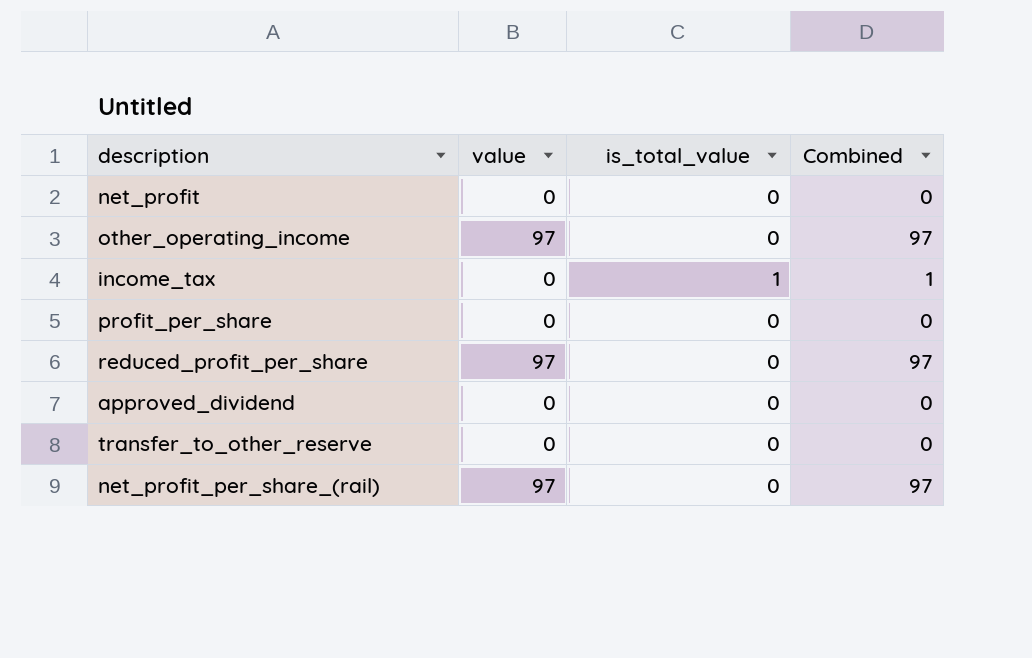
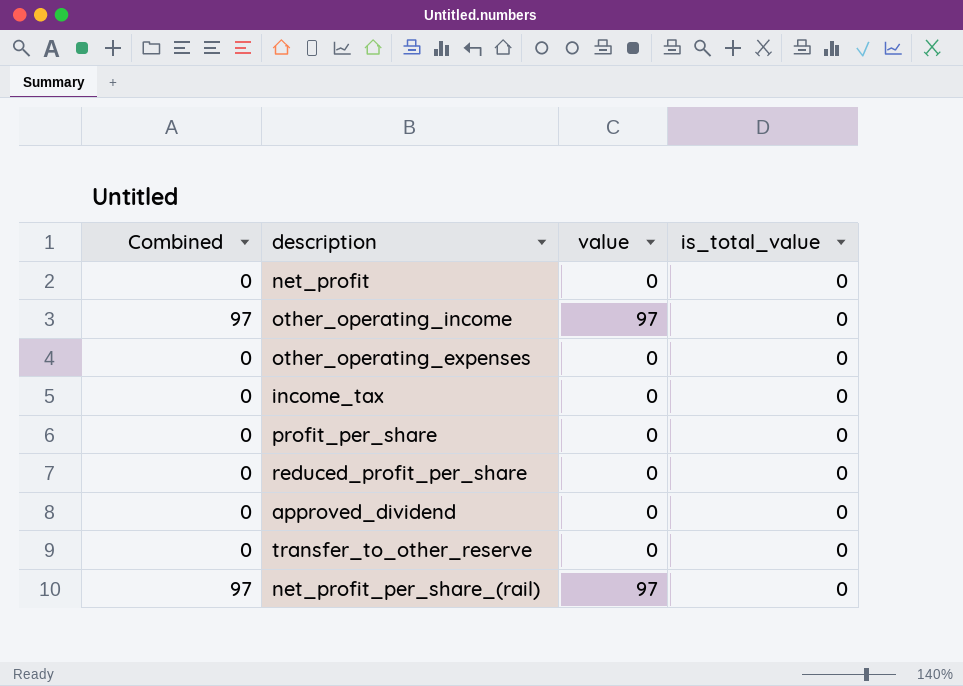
column Combined | position: 4 -> 1
row other_operating_expenses: none -> 0 | 0 | 0
income_tax | Combined: 1 -> 0
income_tax | is_total_value: 1 -> 0
reduced_profit_per_share | Combined: 97 -> 0
reduced_profit_per_share | value: 97 -> 0

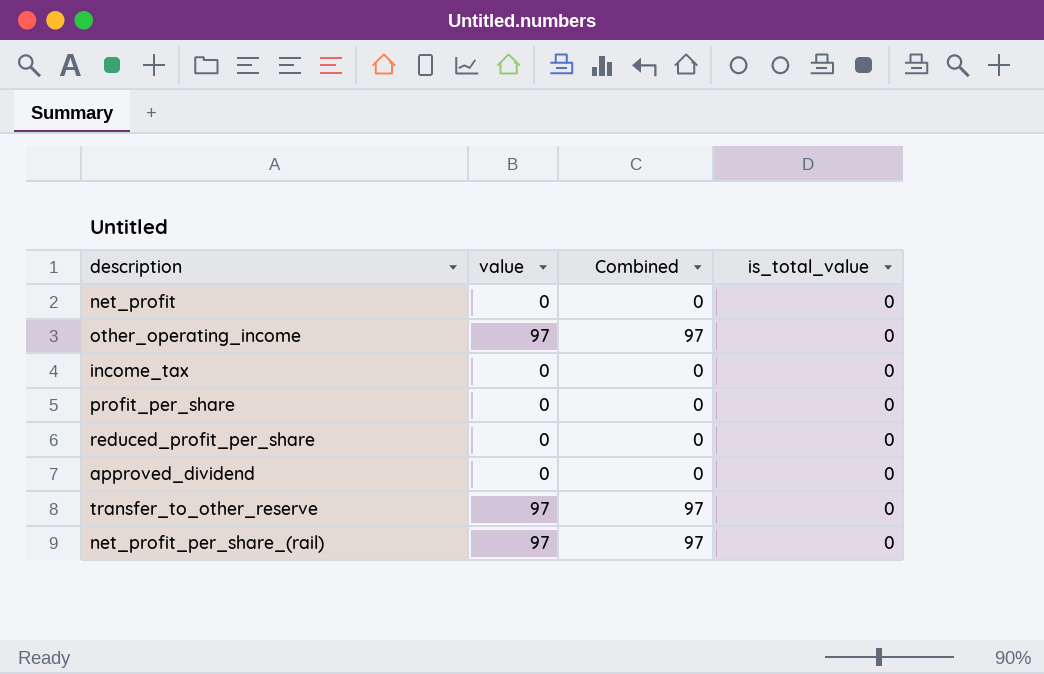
column Combined | position: 1 -> 3
row other_operating_expenses: 0 | 0 | 0 -> none
transfer_to_other_reserve | value: 0 -> 97
transfer_to_other_reserve | Combined: 0 -> 97

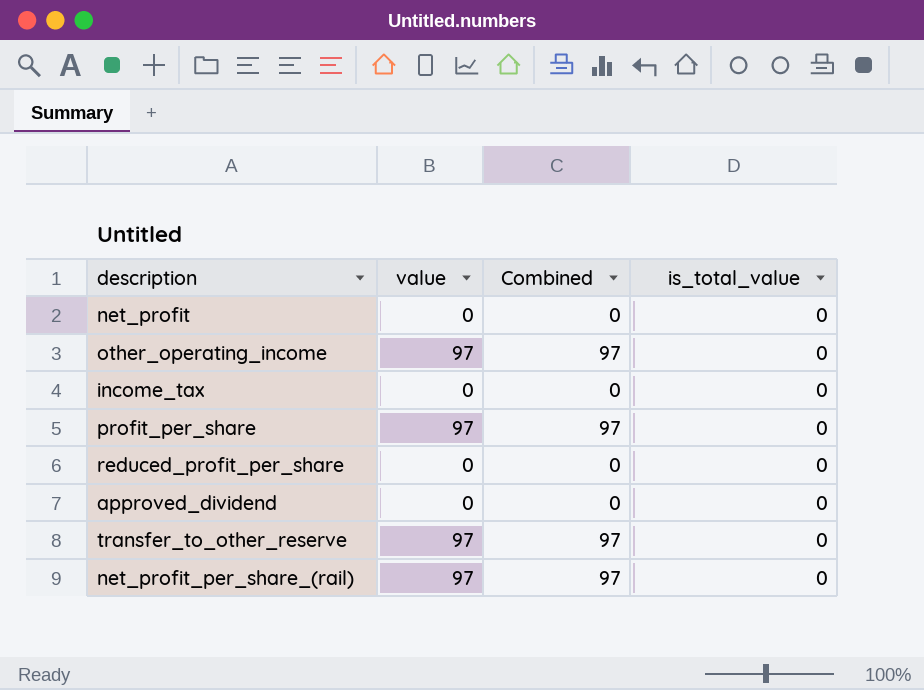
profit_per_share | value: 0 -> 97
profit_per_share | Combined: 0 -> 97

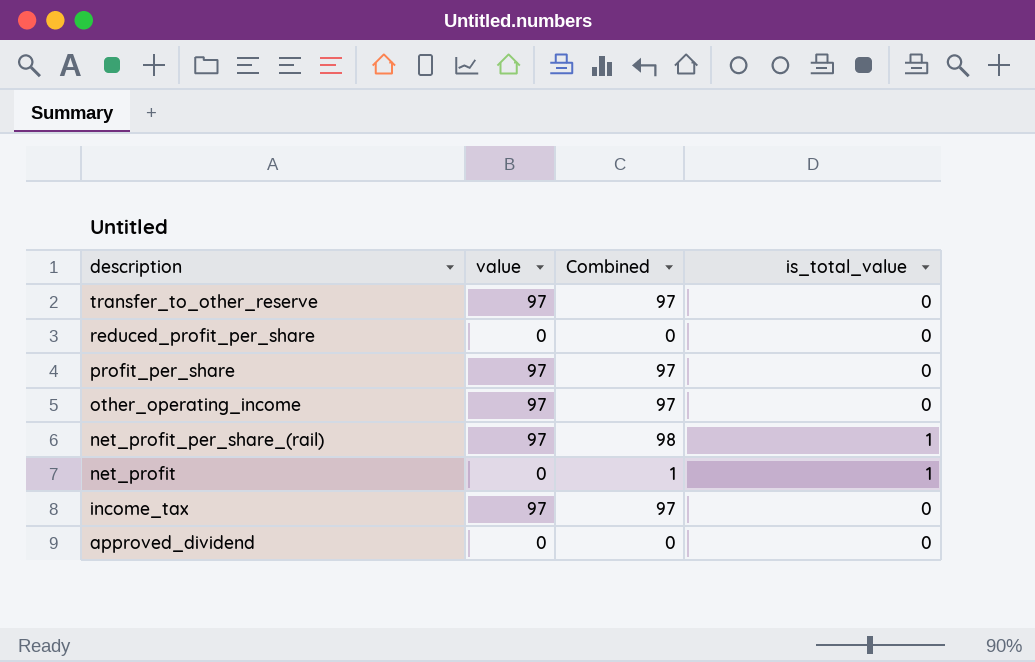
row order: none -> description descending
net_profit_per_share_(rail) | Combined: 97 -> 98
net_profit_per_share_(rail) | is_total_value: 0 -> 1
net_profit | Combined: 0 -> 1
net_profit | is_total_value: 0 -> 1
income_tax | value: 0 -> 97
income_tax | Combined: 0 -> 97

